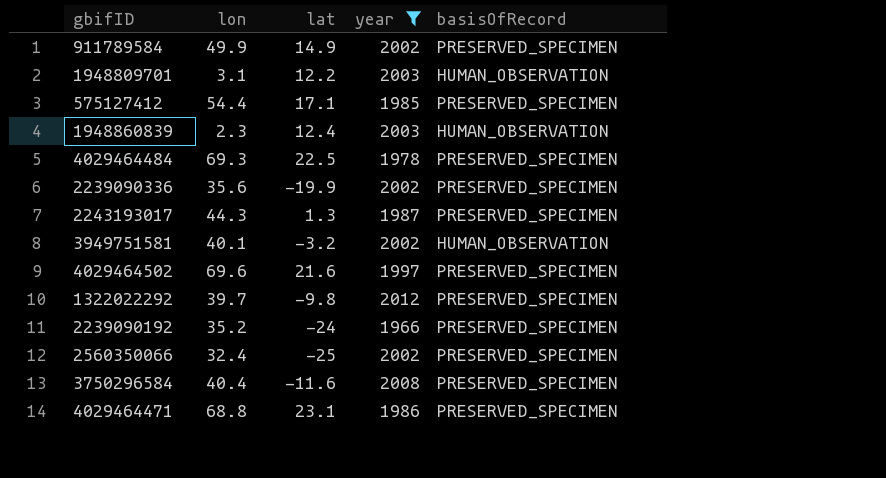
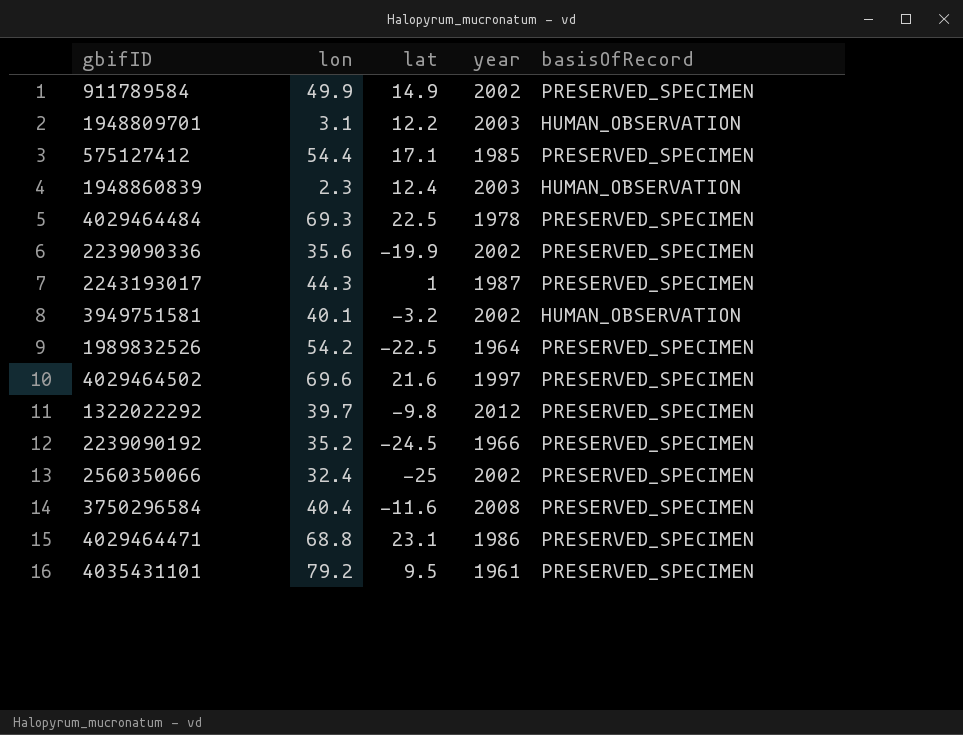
filter: year >= 1966 -> none
2243193017 | lat: 1.3 -> 1
2239090192 | lat: -24 -> -24.5

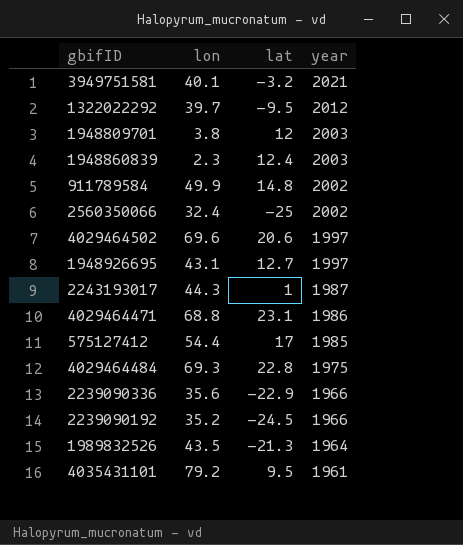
row order: none -> year descending
column basisOfRecord | position: 5 -> none
row 3750296584: 40.4 | -11.6 | 2008 | PRESERVED_SPECIMEN -> none
3949751581 | year: 2002 -> 2021
1322022292 | lat: -9.8 -> -9.5
1948809701 | lon: 3.1 -> 3.8
1948809701 | lat: 12.2 -> 12
911789584 | lat: 14.9 -> 14.8
4029464502 | lat: 21.6 -> 20.6
row 1948926695: none -> 43.1 | 12.7 | 1997
575127412 | lat: 17.1 -> 17
4029464484 | lat: 22.5 -> 22.8
4029464484 | year: 1978 -> 1975
2239090336 | lat: -19.9 -> -22.9
2239090336 | year: 2002 -> 1966
1989832526 | lon: 54.2 -> 43.5
1989832526 | lat: -22.5 -> -21.3

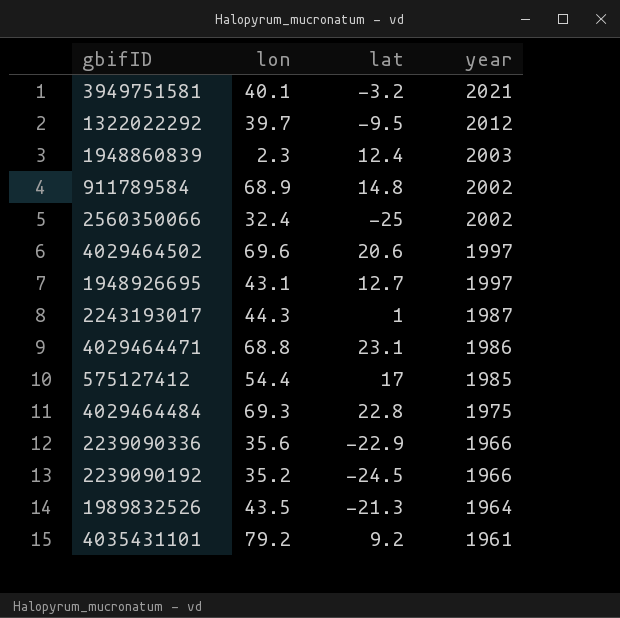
row 1948809701: 3.8 | 12 | 2003 -> none
911789584 | lon: 49.9 -> 68.9
4035431101 | lat: 9.5 -> 9.2

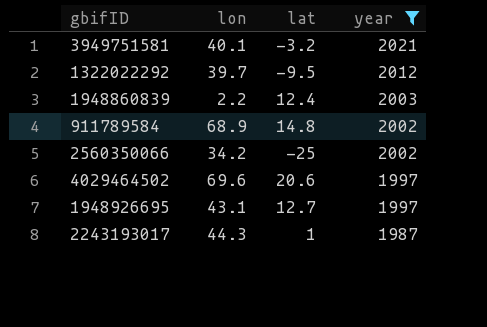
filter: none -> year >= 1987
1948860839 | lon: 2.3 -> 2.2
2560350066 | lon: 32.4 -> 34.2

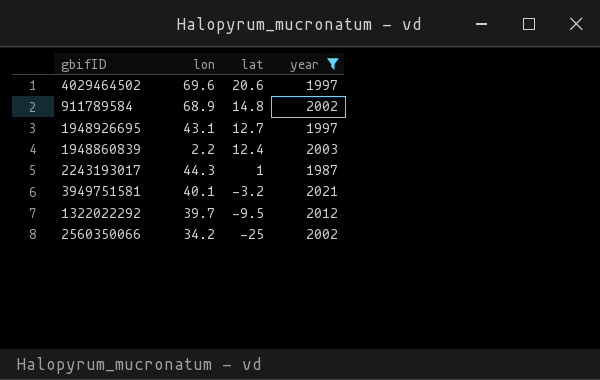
row order: year descending -> lat descending

